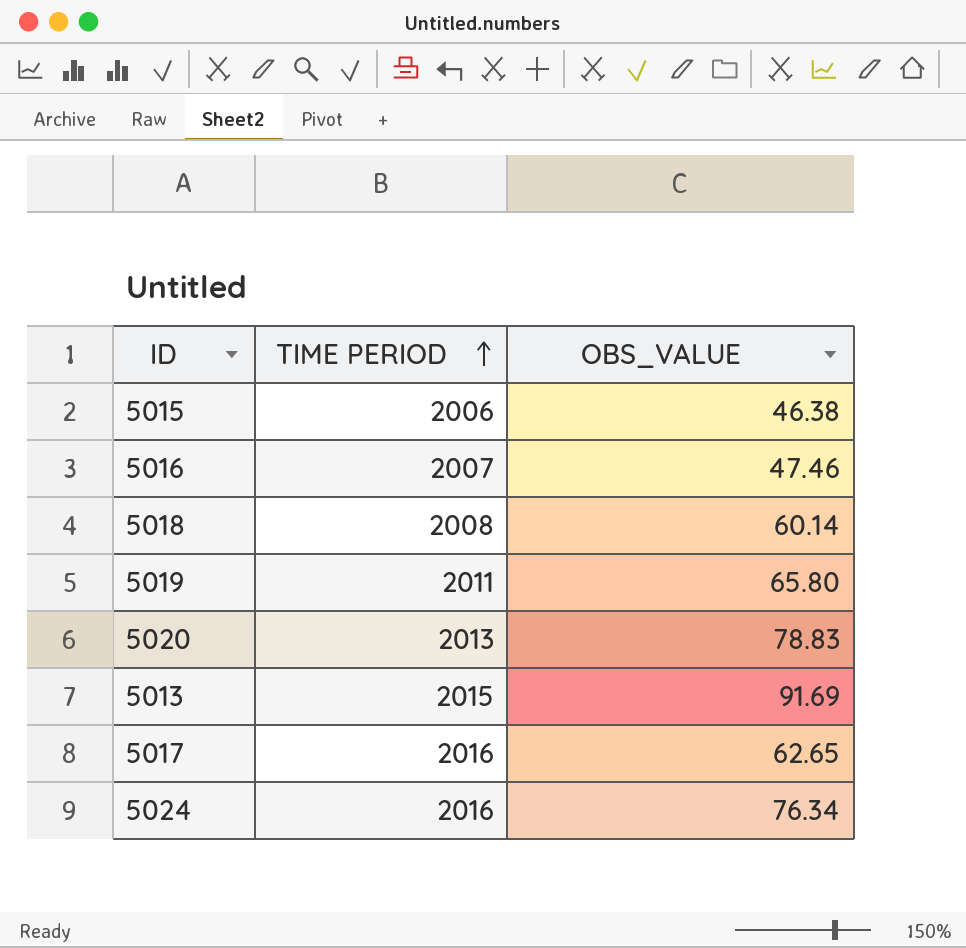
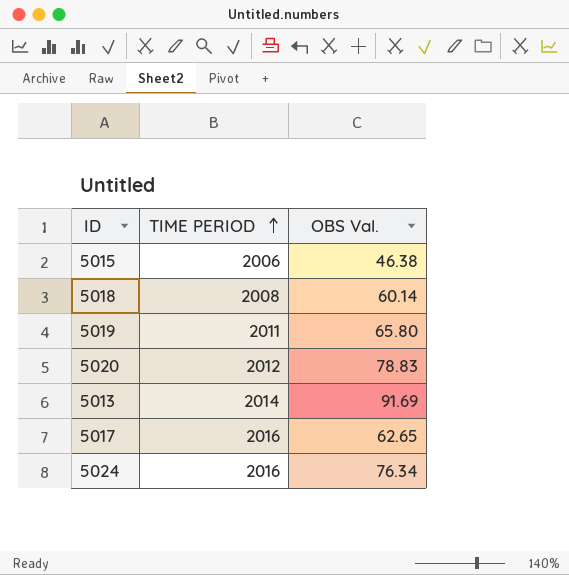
column name: OBS_VALUE -> OBS Val.
row 5016: 2007 | 47.46 -> none
5020 | TIME PERIOD: 2013 -> 2012
5013 | TIME PERIOD: 2015 -> 2014

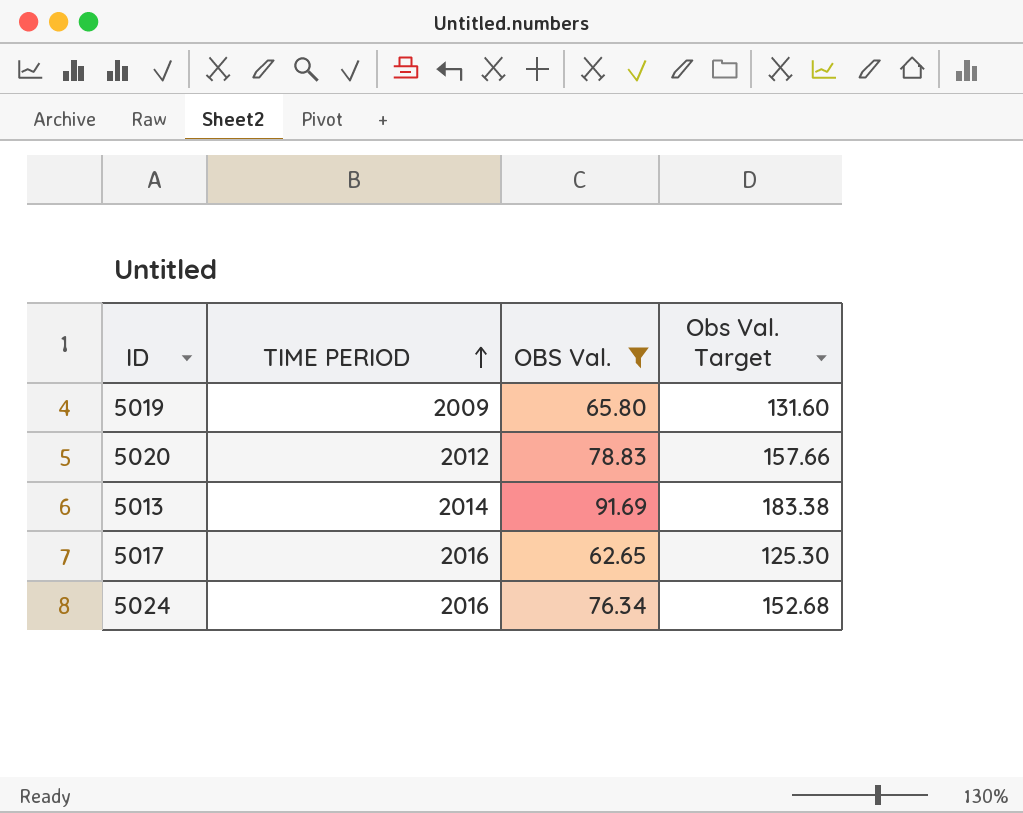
filter: none -> OBS Val. >= 62.65
column Obs Val. Target | formula: none -> [OBS Val.] * 2
5019 | TIME PERIOD: 2011 -> 2009

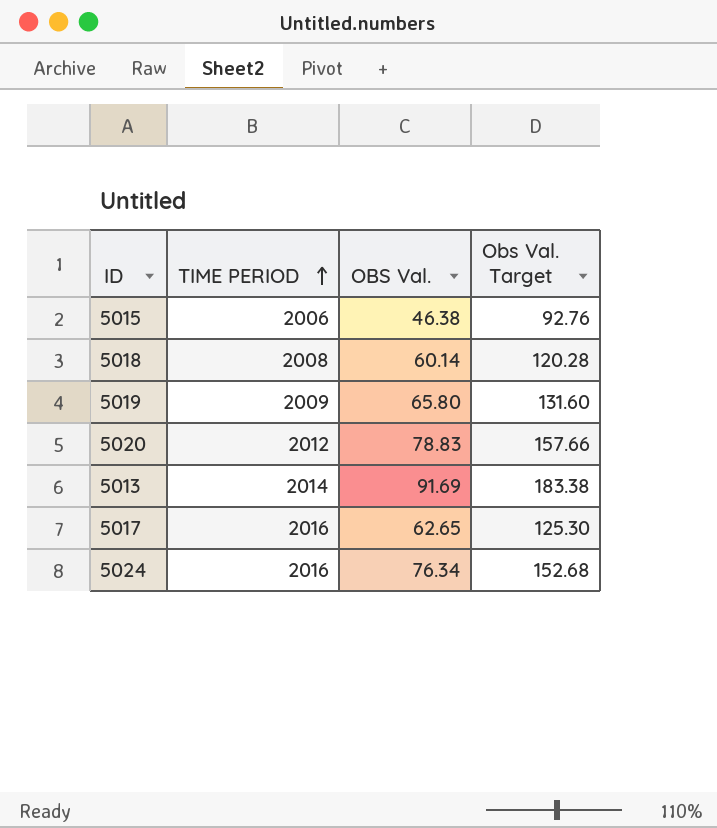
filter: OBS Val. >= 62.65 -> none

